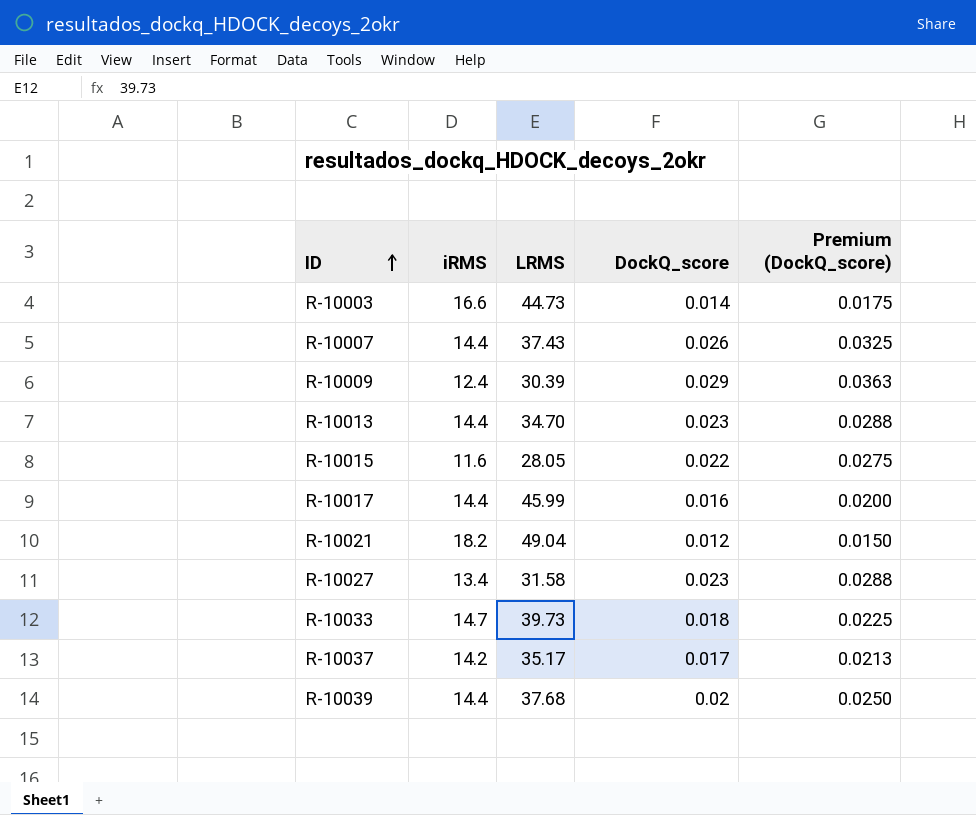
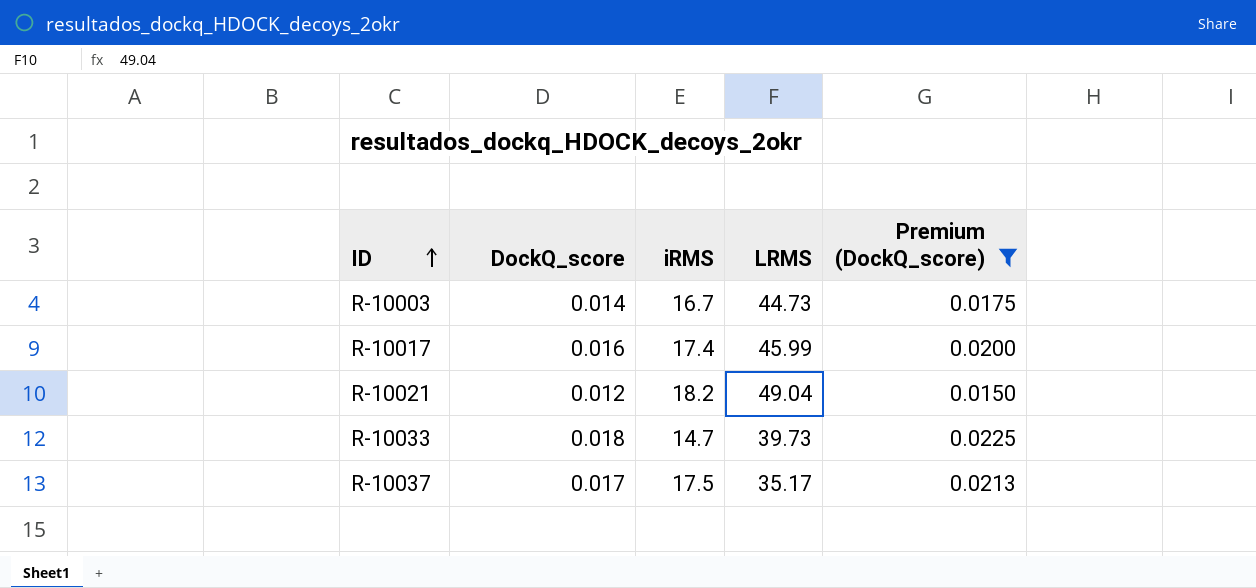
filter: none -> Premium (DockQ_score) <= 0.0225
column DockQ_score | position: 4 -> 2
R-10003 | iRMS: 16.6 -> 16.7
R-10017 | iRMS: 14.4 -> 17.4
R-10037 | iRMS: 14.2 -> 17.5

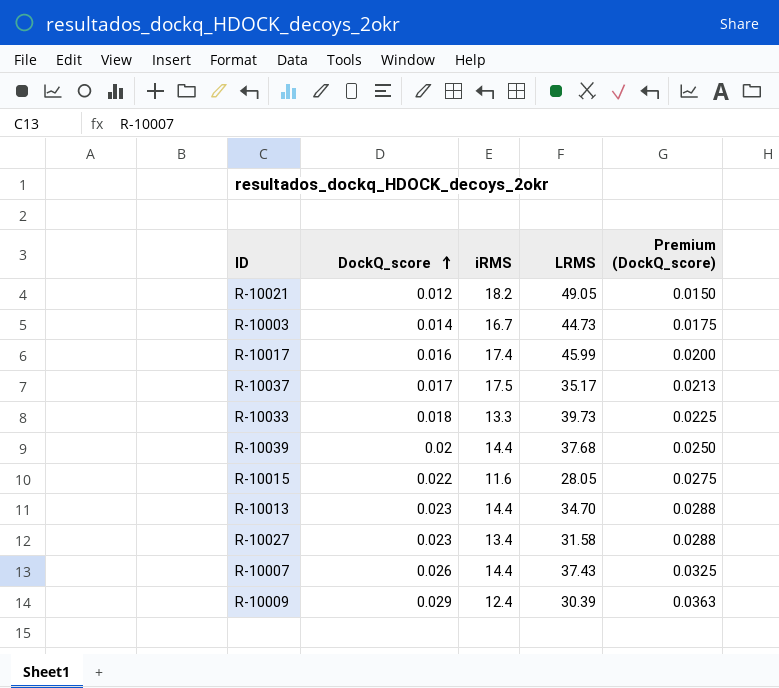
filter: Premium (DockQ_score) <= 0.0225 -> none
row order: ID ascending -> DockQ_score ascending
R-10021 | LRMS: 49.04 -> 49.05
R-10033 | iRMS: 14.7 -> 13.3

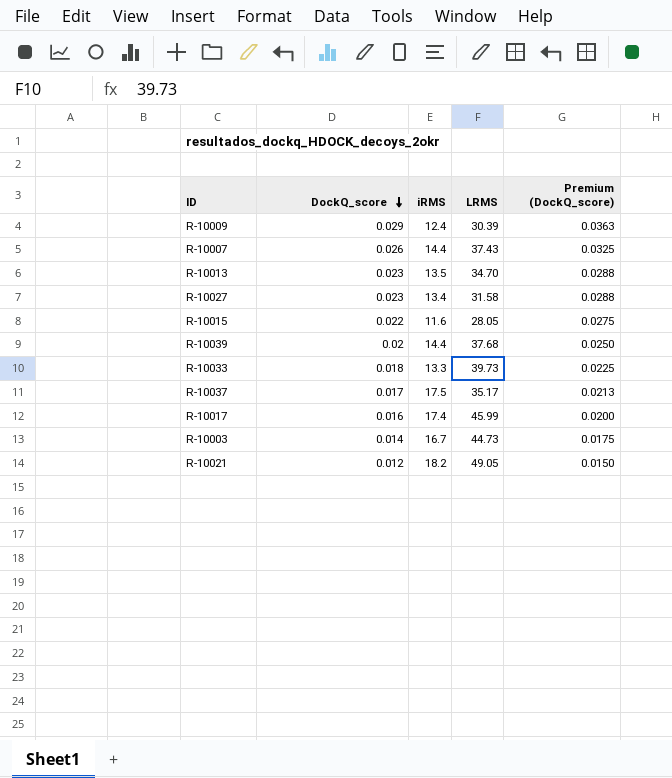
row order: DockQ_score ascending -> DockQ_score descending
R-10013 | iRMS: 14.4 -> 13.5

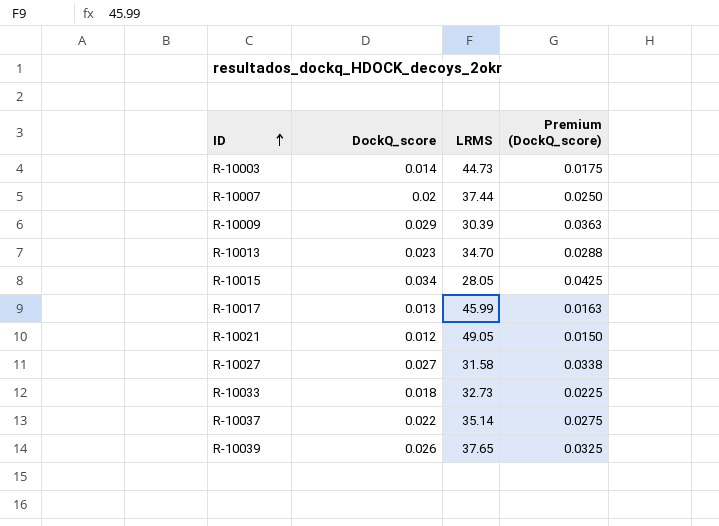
row order: DockQ_score descending -> ID ascending
column iRMS | position: 3 -> none
R-10007 | DockQ_score: 0.026 -> 0.02
R-10007 | LRMS: 37.43 -> 37.44
R-10007 | Premium (DockQ_score): 0.0325 -> 0.0250
R-10015 | DockQ_score: 0.022 -> 0.034
R-10015 | Premium (DockQ_score): 0.0275 -> 0.0425
R-10017 | DockQ_score: 0.016 -> 0.013
R-10017 | Premium (DockQ_score): 0.0200 -> 0.0163
R-10027 | DockQ_score: 0.023 -> 0.027
R-10027 | Premium (DockQ_score): 0.0288 -> 0.0338
R-10033 | LRMS: 39.73 -> 32.73
R-10037 | DockQ_score: 0.017 -> 0.022
R-10037 | LRMS: 35.17 -> 35.14
R-10037 | Premium (DockQ_score): 0.0213 -> 0.0275
R-10039 | DockQ_score: 0.02 -> 0.026
R-10039 | LRMS: 37.68 -> 37.65
R-10039 | Premium (DockQ_score): 0.0250 -> 0.0325

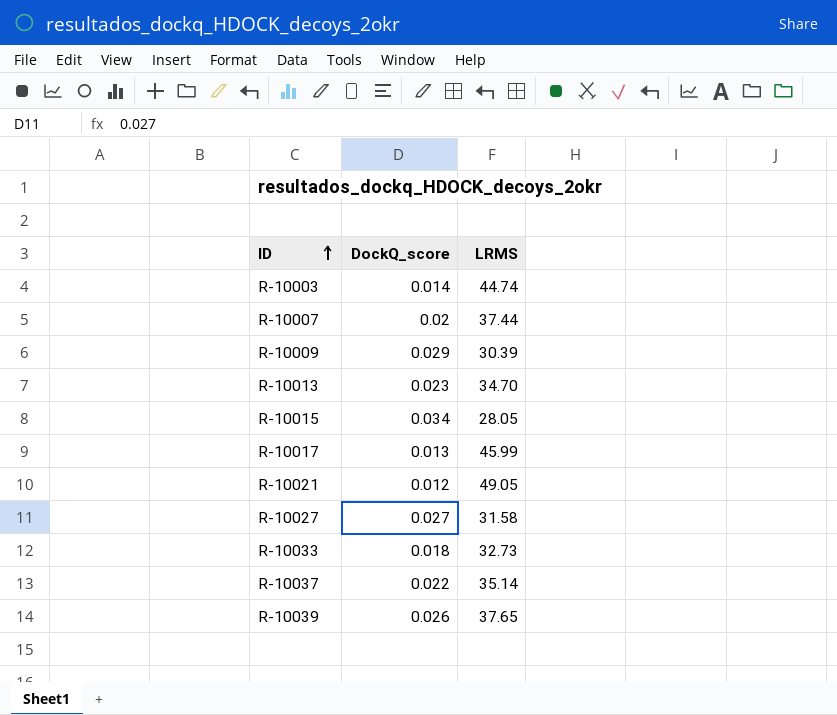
column Premium (DockQ_score) | formula: [DockQ_score] * 1.25 -> none
R-10003 | LRMS: 44.73 -> 44.74

